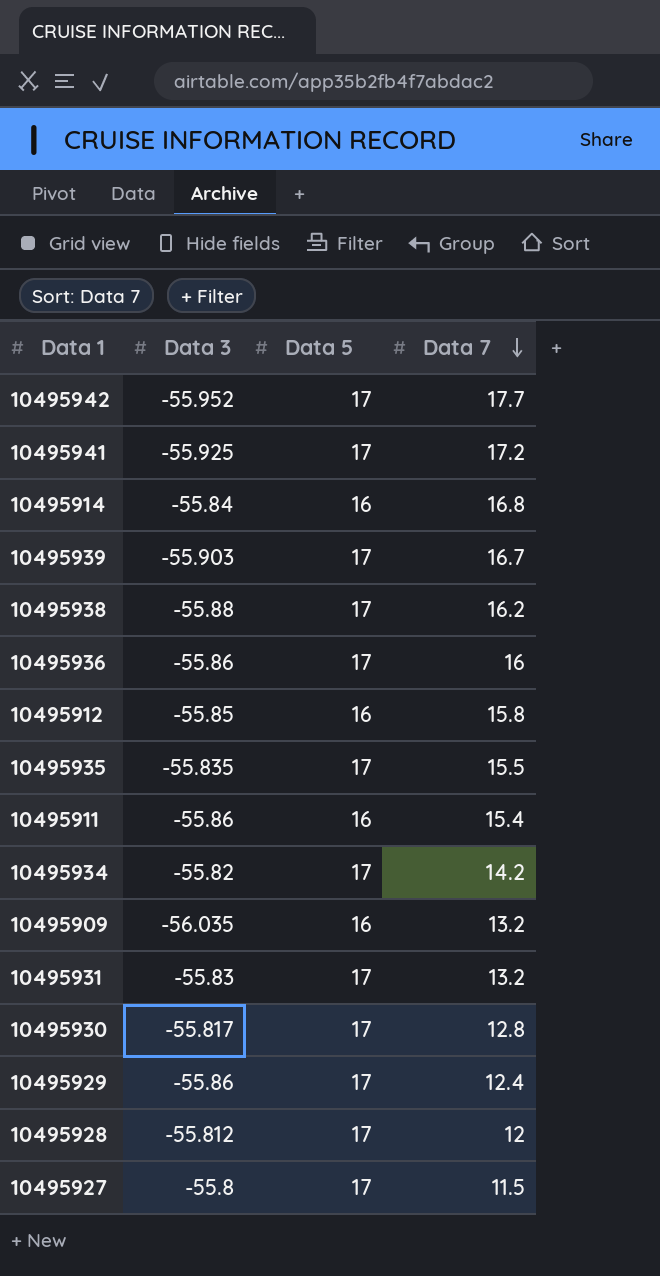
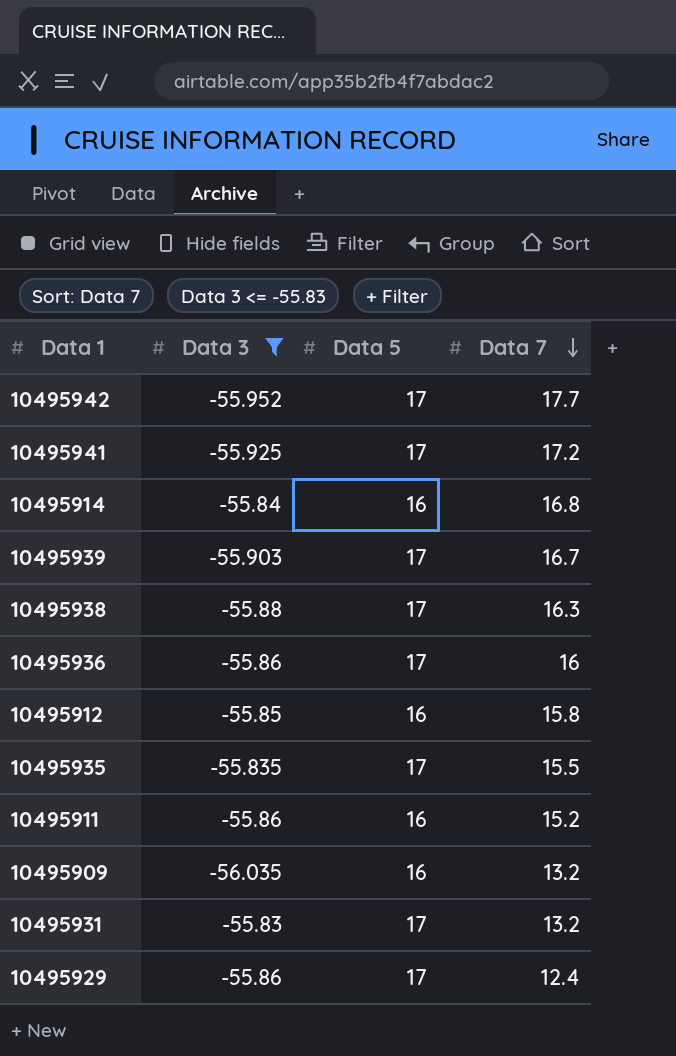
filter: none -> Data 3 <= -55.83
10495938 | Data 7: 16.2 -> 16.3
10495911 | Data 7: 15.4 -> 15.2

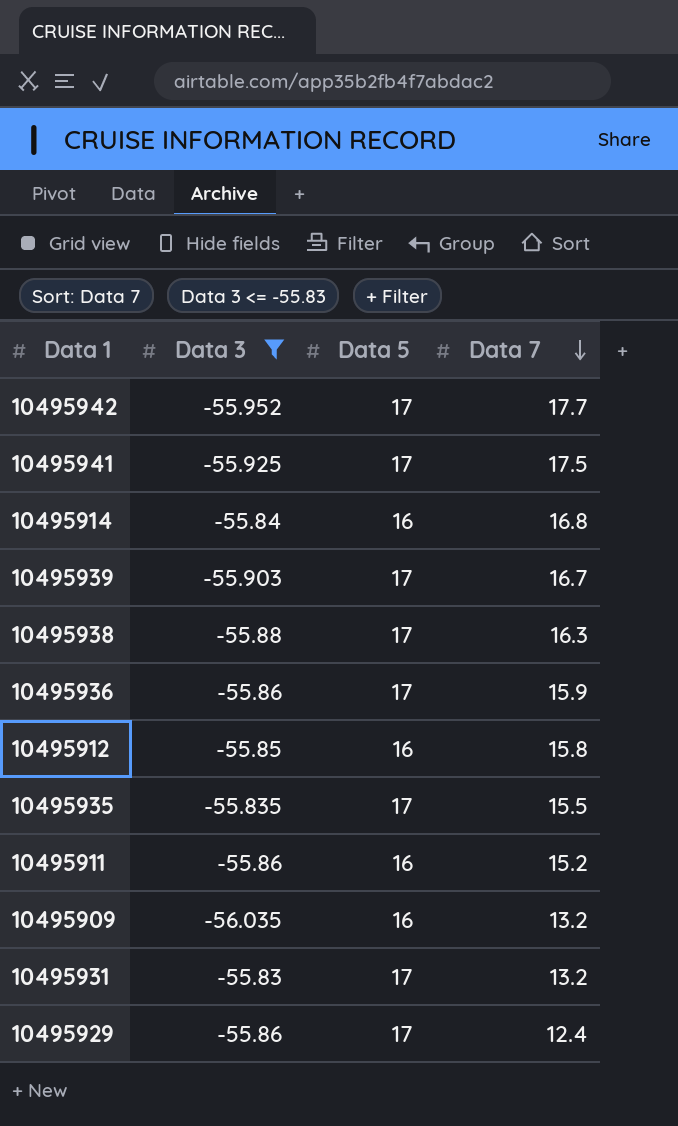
10495941 | Data 7: 17.2 -> 17.5
10495936 | Data 7: 16 -> 15.9

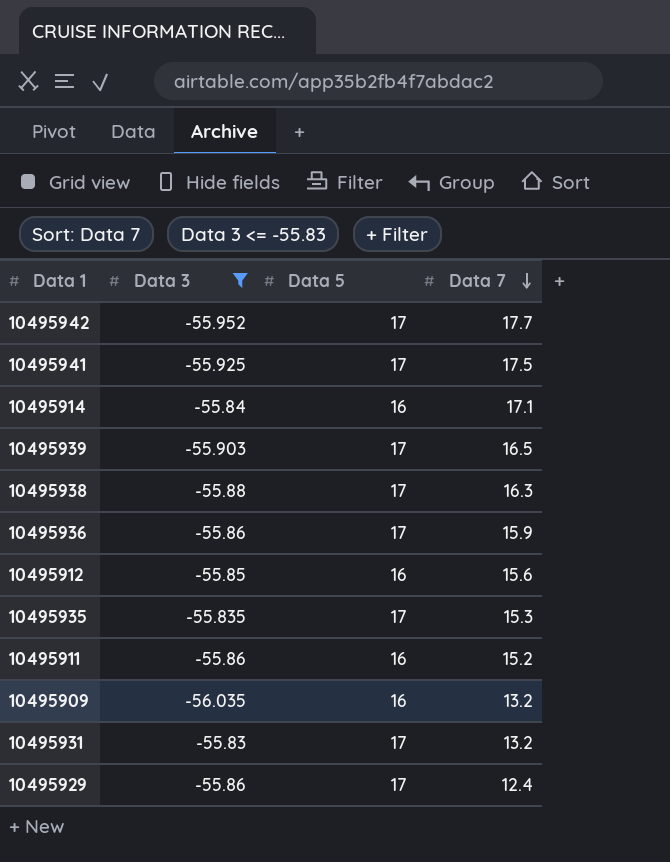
10495914 | Data 7: 16.8 -> 17.1
10495939 | Data 7: 16.7 -> 16.5
10495912 | Data 7: 15.8 -> 15.6
10495935 | Data 7: 15.5 -> 15.3

